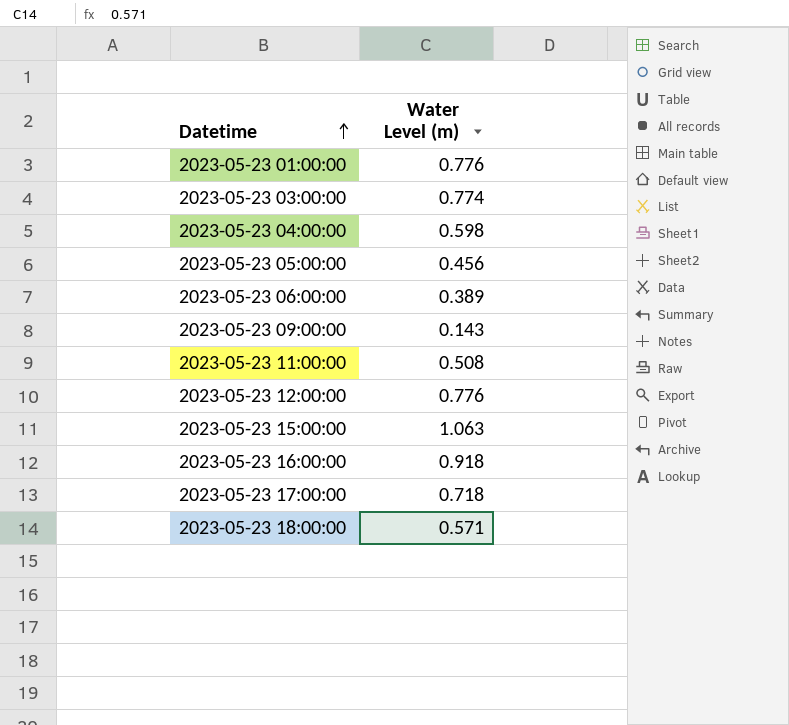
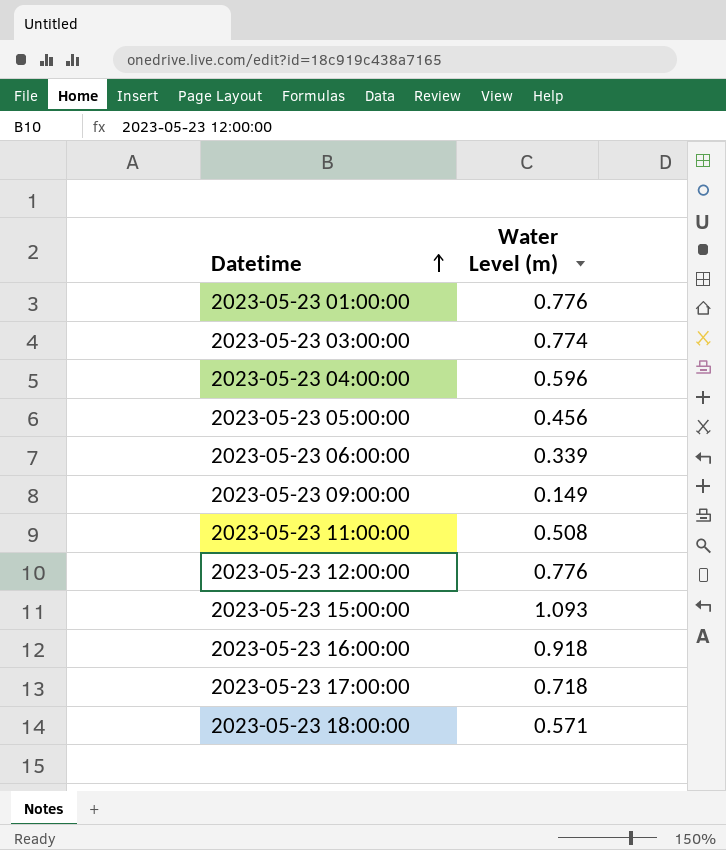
2023-05-23 04:00:00 | Water Level (m): 0.598 -> 0.596
2023-05-23 06:00:00 | Water Level (m): 0.389 -> 0.339
2023-05-23 09:00:00 | Water Level (m): 0.143 -> 0.149
2023-05-23 15:00:00 | Water Level (m): 1.063 -> 1.093

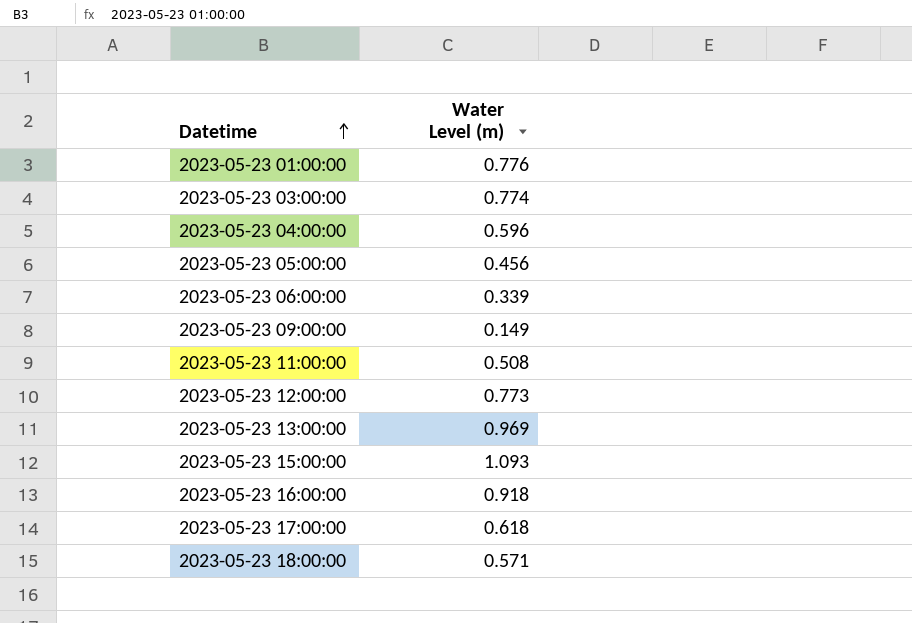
2023-05-23 12:00:00 | Water Level (m): 0.776 -> 0.773
row 2023-05-23 13:00:00: none -> 0.969
2023-05-23 17:00:00 | Water Level (m): 0.718 -> 0.618

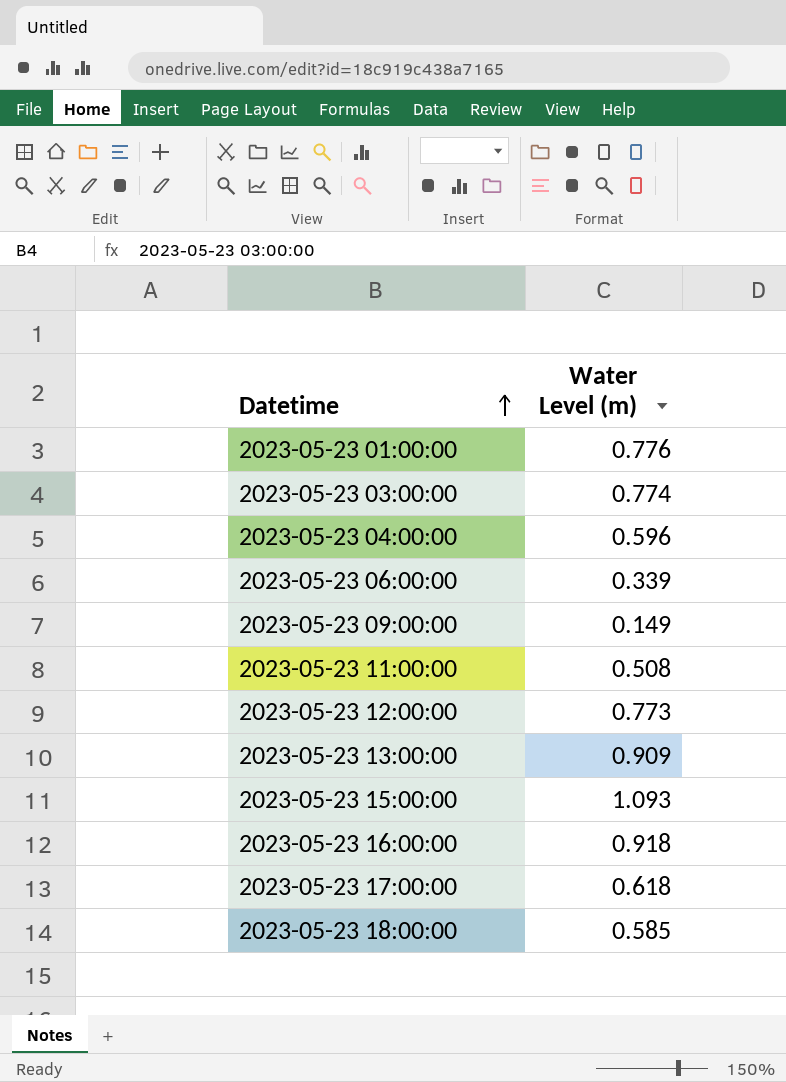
row 2023-05-23 05:00:00: 0.456 -> none
2023-05-23 13:00:00 | Water Level (m): 0.969 -> 0.909
2023-05-23 18:00:00 | Water Level (m): 0.571 -> 0.585

